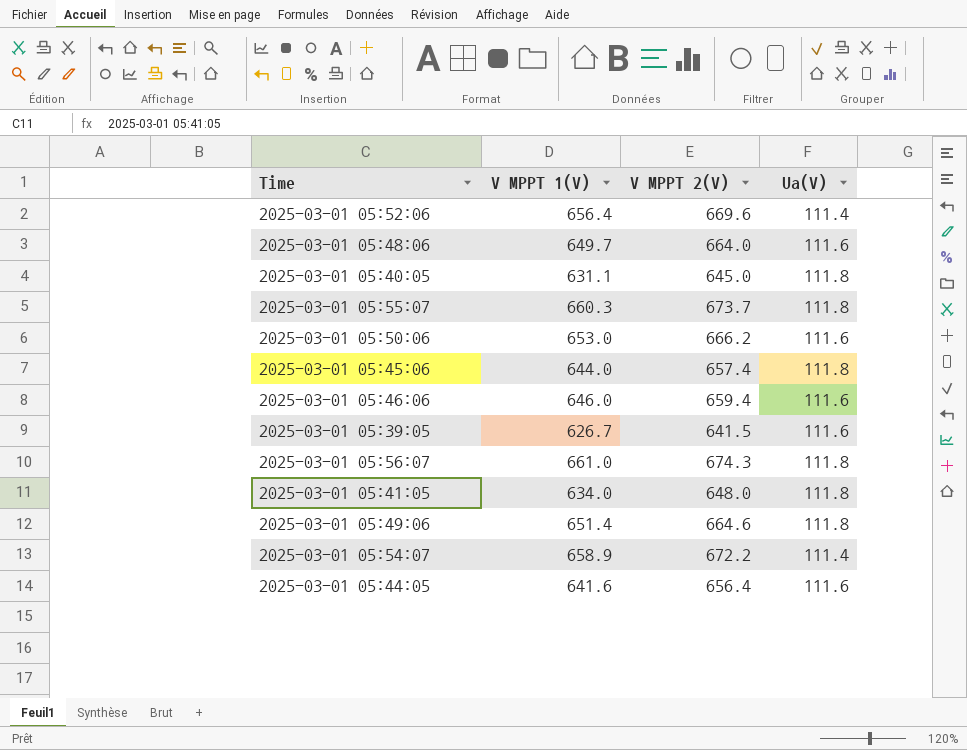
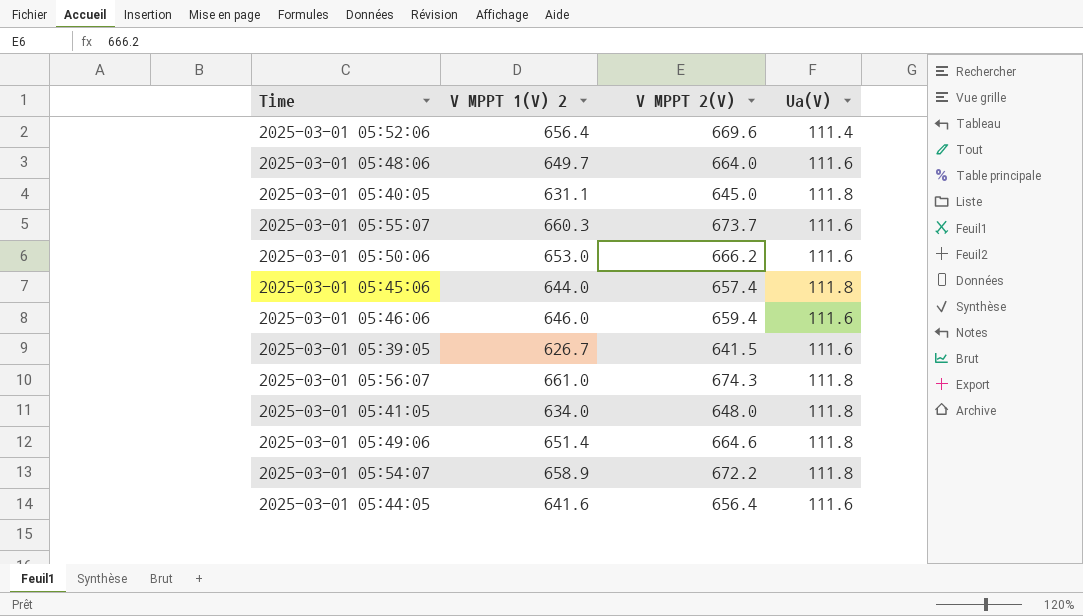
column name: V MPPT 1(V) -> V MPPT 1(V) 2
2025-03-01 05:55:07 | Ua(V): 111.8 -> 111.6
2025-03-01 05:54:07 | Ua(V): 111.4 -> 111.8

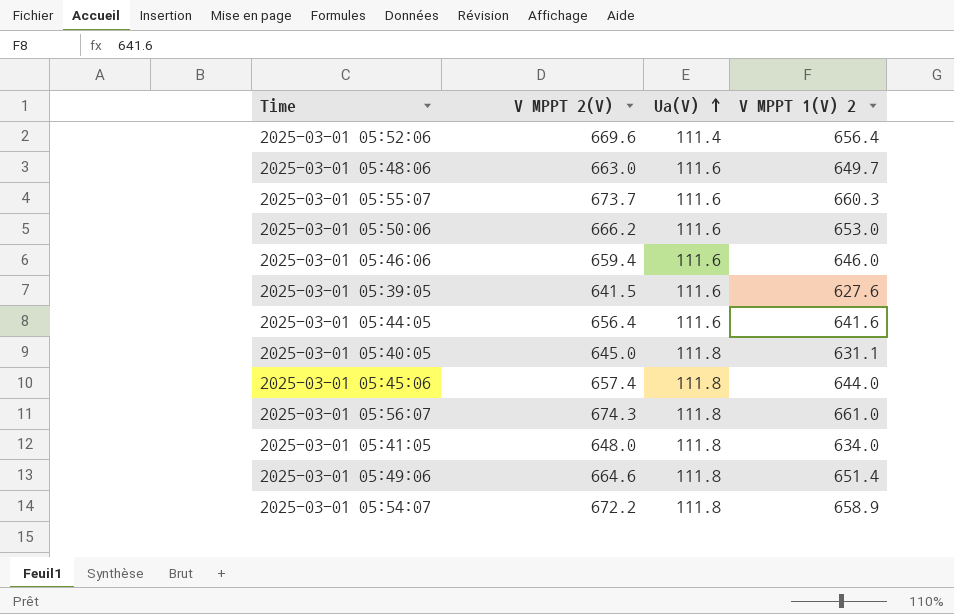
row order: none -> Ua(V) ascending
column V MPPT 1(V) 2 | position: 2 -> 4
2025-03-01 05:48:06 | V MPPT 2(V): 664.0 -> 663.0
2025-03-01 05:39:05 | V MPPT 1(V) 2: 626.7 -> 627.6

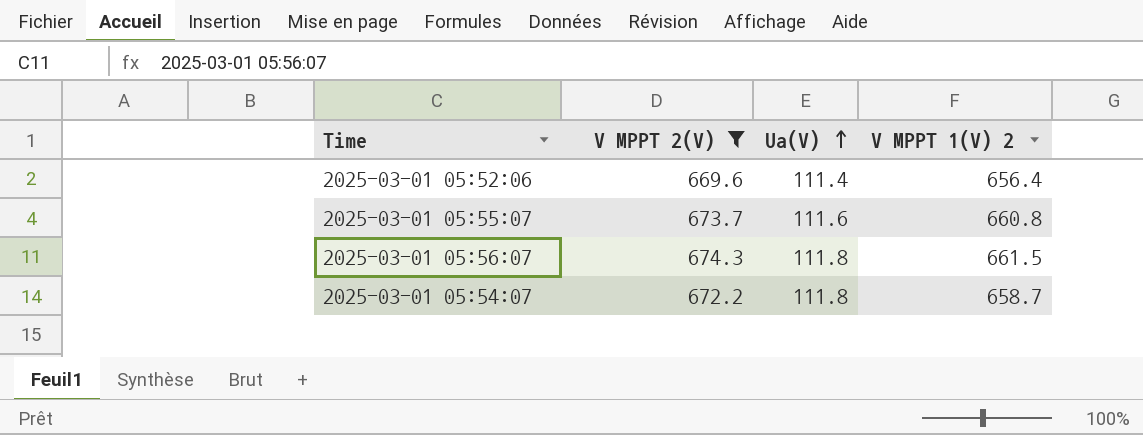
filter: none -> V MPPT 2(V) >= 669.6
2025-03-01 05:55:07 | V MPPT 1(V) 2: 660.3 -> 660.8
2025-03-01 05:56:07 | V MPPT 1(V) 2: 661.0 -> 661.5
2025-03-01 05:54:07 | V MPPT 1(V) 2: 658.9 -> 658.7

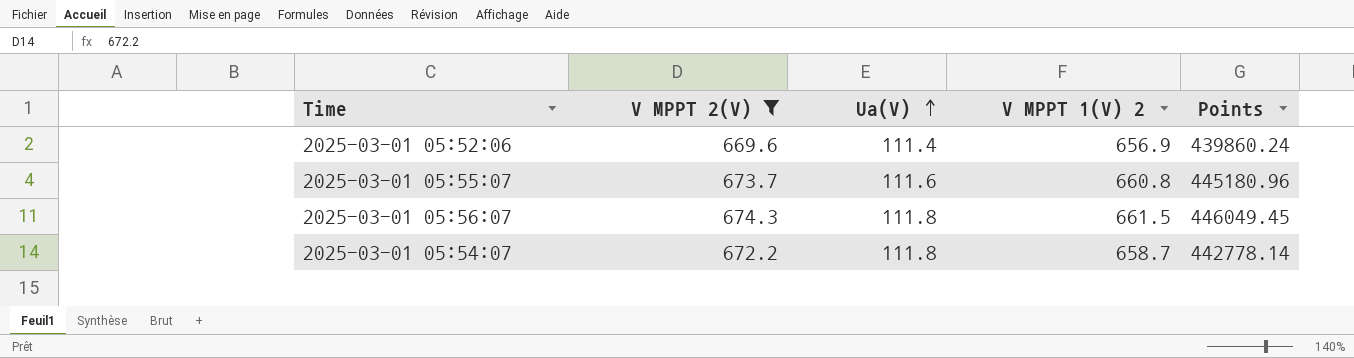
column Points | formula: none -> [V MPPT 2(V)] * [V MPPT 1(V) 2]
2025-03-01 05:52:06 | V MPPT 1(V) 2: 656.4 -> 656.9

